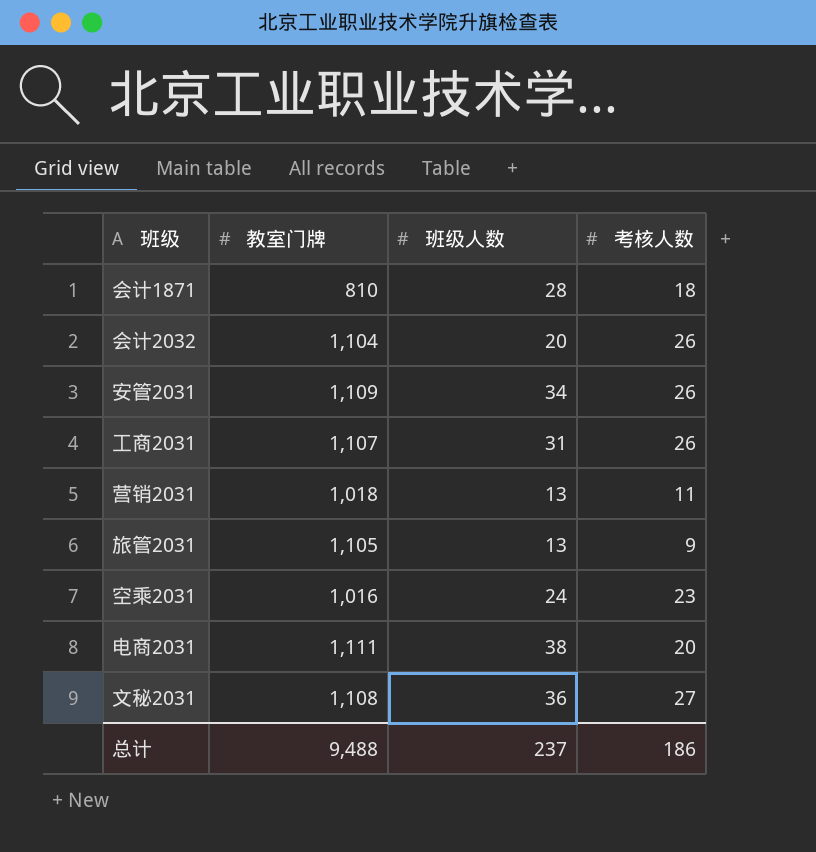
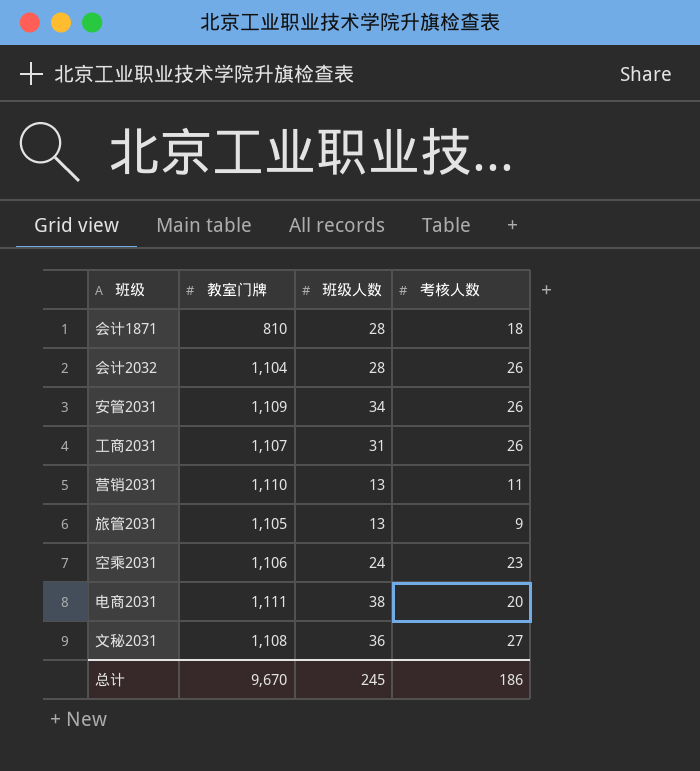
会计2032 | 班级人数: 20 -> 28
营销2031 | 教室门牌: 1,018 -> 1,110
空乘2031 | 教室门牌: 1,016 -> 1,106
总计 | 教室门牌: 9,488 -> 9,670
总计 | 班级人数: 237 -> 245

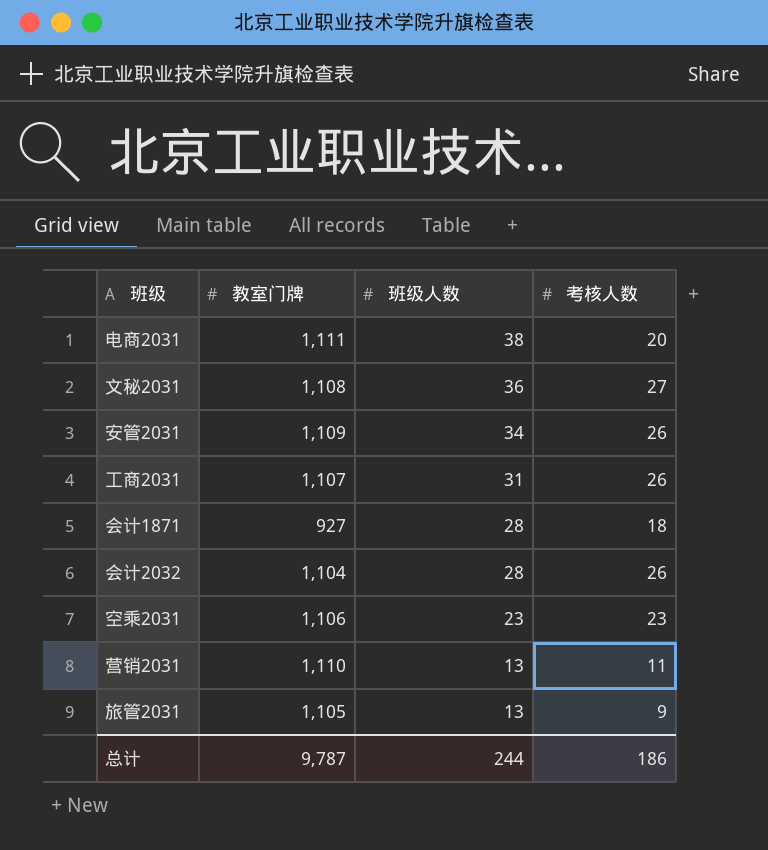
row order: none -> 班级人数 descending
会计1871 | 教室门牌: 810 -> 927
空乘2031 | 班级人数: 24 -> 23
总计 | 教室门牌: 9,670 -> 9,787
总计 | 班级人数: 245 -> 244

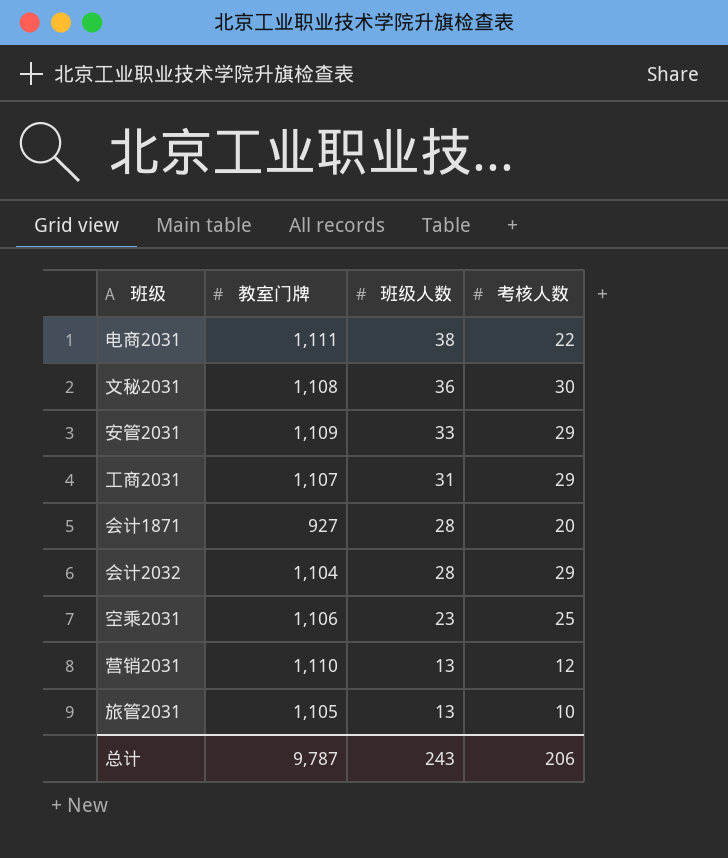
电商2031 | 考核人数: 20 -> 22
文秘2031 | 考核人数: 27 -> 30
安管2031 | 班级人数: 34 -> 33
安管2031 | 考核人数: 26 -> 29
工商2031 | 考核人数: 26 -> 29
会计1871 | 考核人数: 18 -> 20
会计2032 | 考核人数: 26 -> 29
空乘2031 | 考核人数: 23 -> 25
营销2031 | 考核人数: 11 -> 12
旅管2031 | 考核人数: 9 -> 10
总计 | 班级人数: 244 -> 243
总计 | 考核人数: 186 -> 206

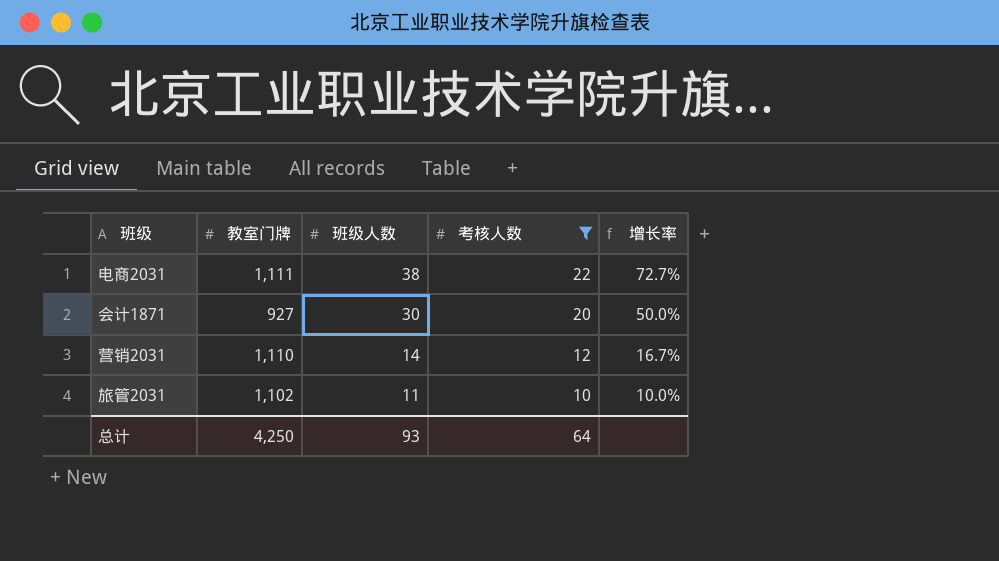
filter: none -> 考核人数 <= 22
column 增长率 | formula: none -> ([班级人数] - [考核人数]) / [考核人数]
会计1871 | 班级人数: 28 -> 30
营销2031 | 班级人数: 13 -> 14
旅管2031 | 教室门牌: 1,105 -> 1,102
旅管2031 | 班级人数: 13 -> 11
总计 | 教室门牌: 9,787 -> 4,250
总计 | 班级人数: 243 -> 93
总计 | 考核人数: 206 -> 64

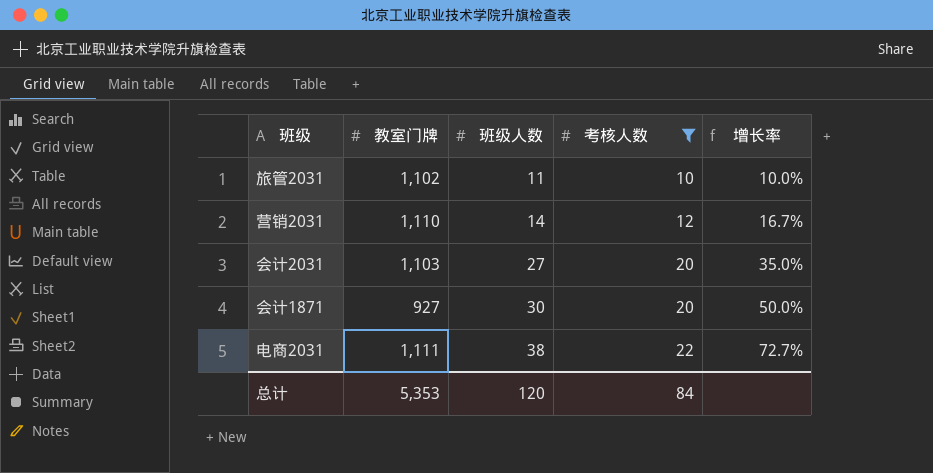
row order: 班级人数 descending -> 班级人数 ascending
row 会计2031: none -> 1,103 | 27 | 20 | 35.0%
总计 | 教室门牌: 4,250 -> 5,353
总计 | 班级人数: 93 -> 120
总计 | 考核人数: 64 -> 84

